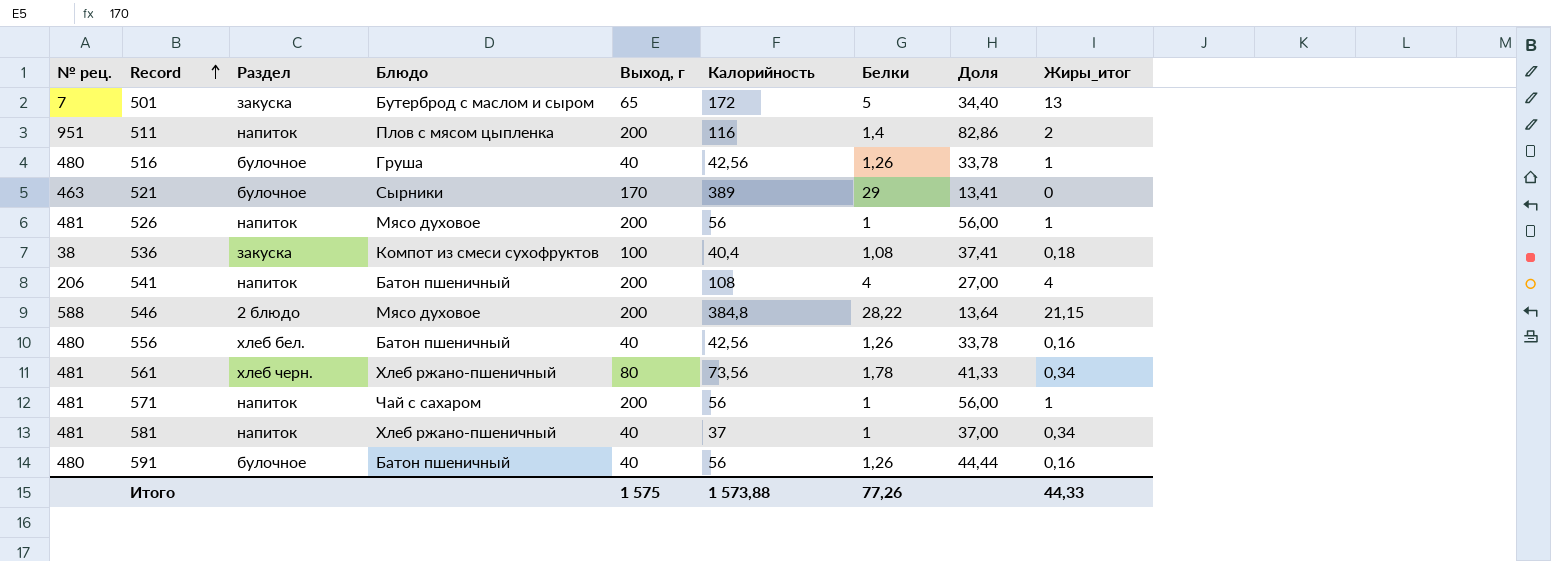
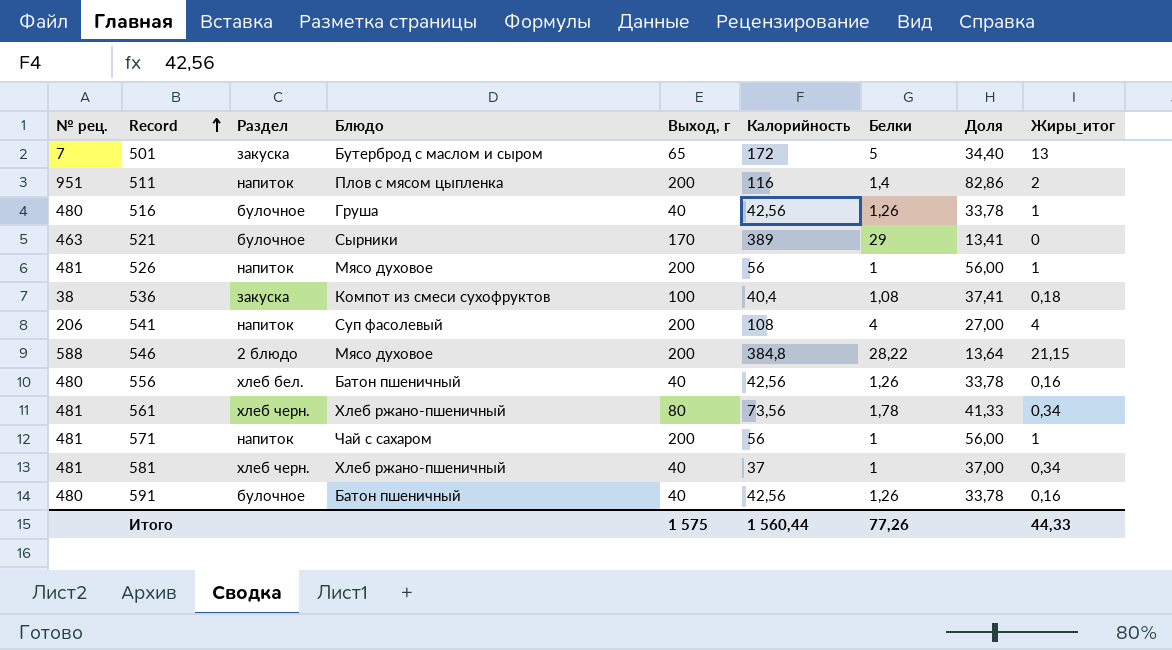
541 | Блюдо: Батон пшеничный -> Суп фасолевый
581 | Раздел: напиток -> хлеб черн.
591 | Калорийность: 56 -> 42,56
591 | Доля: 44,44 -> 33,78
Итого | Калорийность: 1 573,88 -> 1 560,44

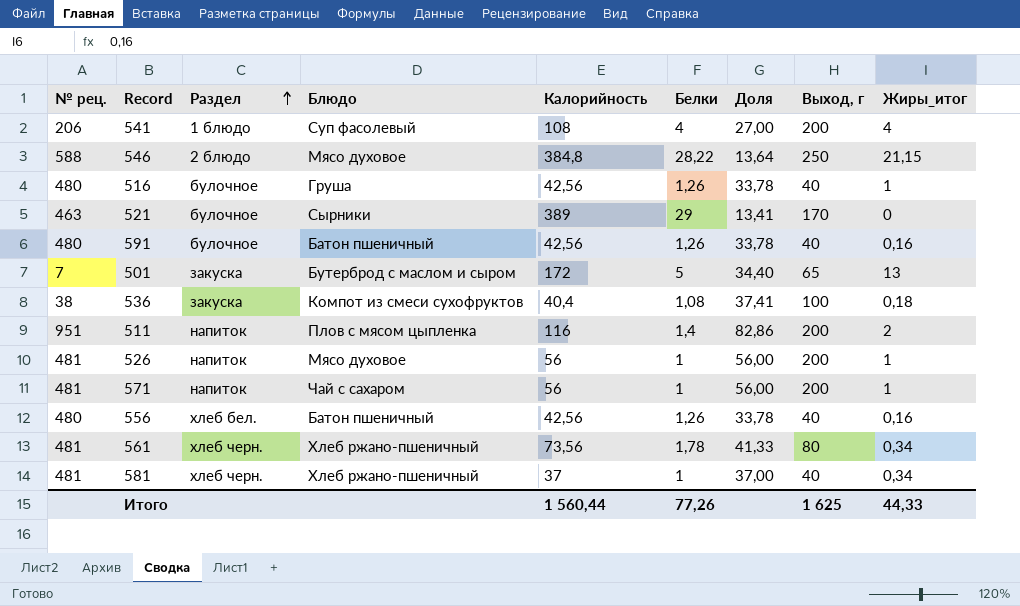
row order: Record ascending -> Раздел ascending
column Выход, г | position: 5 -> 8
541 | Раздел: напиток -> 1 блюдо
546 | Выход, г: 200 -> 250
Итого | Выход, г: 1 575 -> 1 625

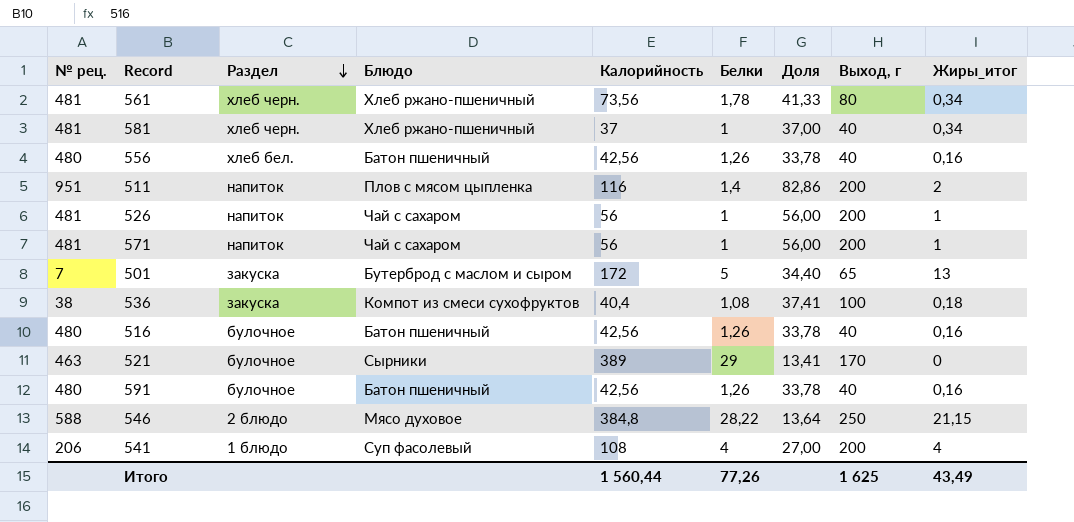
row order: Раздел ascending -> Раздел descending
526 | Блюдо: Мясо духовое -> Чай с сахаром
516 | Блюдо: Груша -> Батон пшеничный
516 | Жиры_итог: 1 -> 0,16
Итого | Жиры_итог: 44,33 -> 43,49

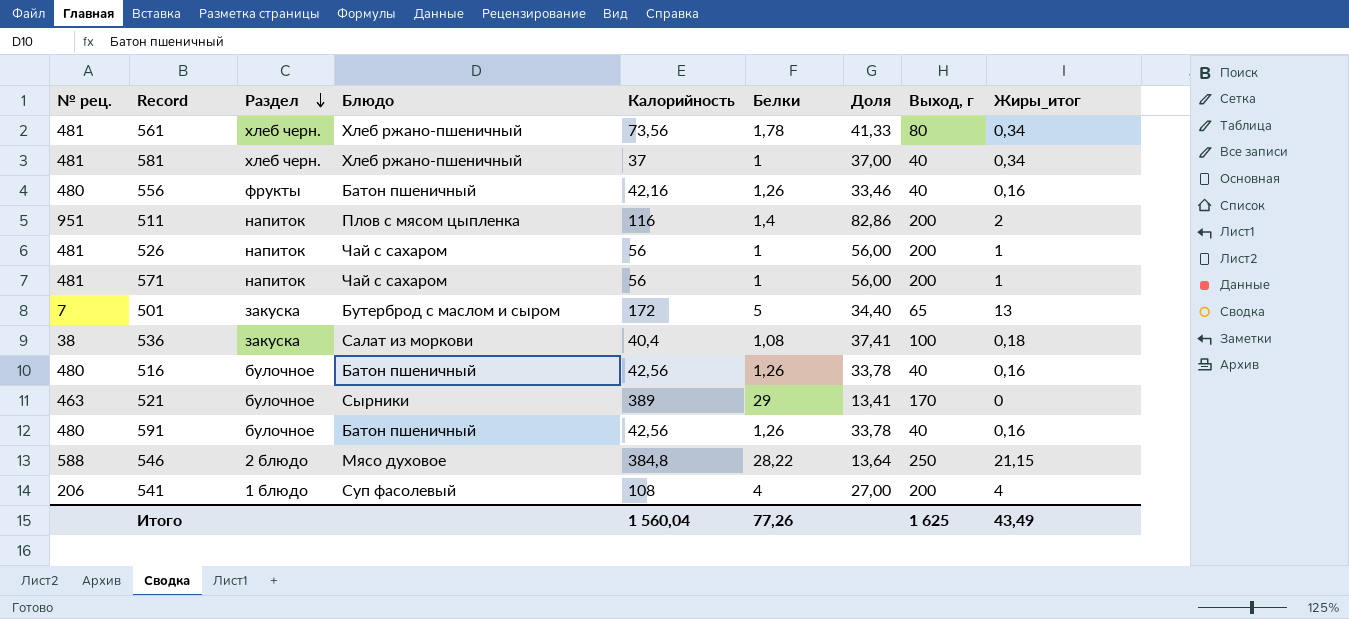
556 | Раздел: хлеб бел. -> фрукты
556 | Калорийность: 42,56 -> 42,16
556 | Доля: 33,78 -> 33,46
536 | Блюдо: Компот из смеси сухофруктов -> Салат из моркови
Итого | Калорийность: 1 560,44 -> 1 560,04

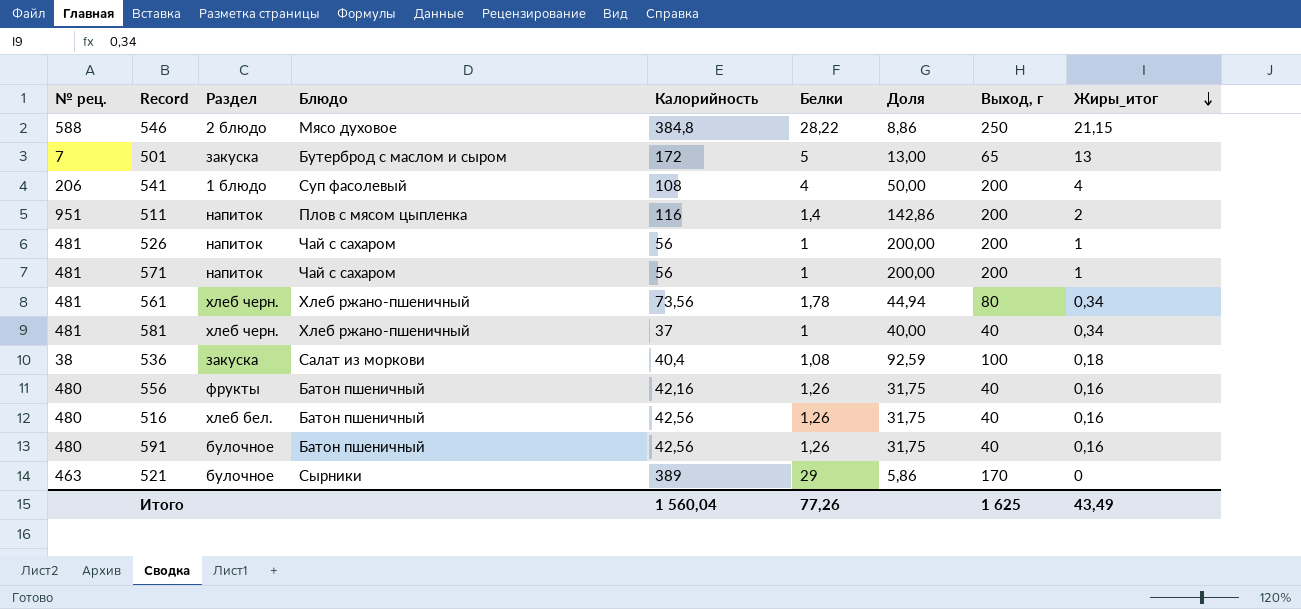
row order: Раздел descending -> Жиры_итог descending
column Доля | formula: [Калорийность] / [Белки] -> [Выход, г] / [Белки]
516 | Раздел: булочное -> хлеб бел.

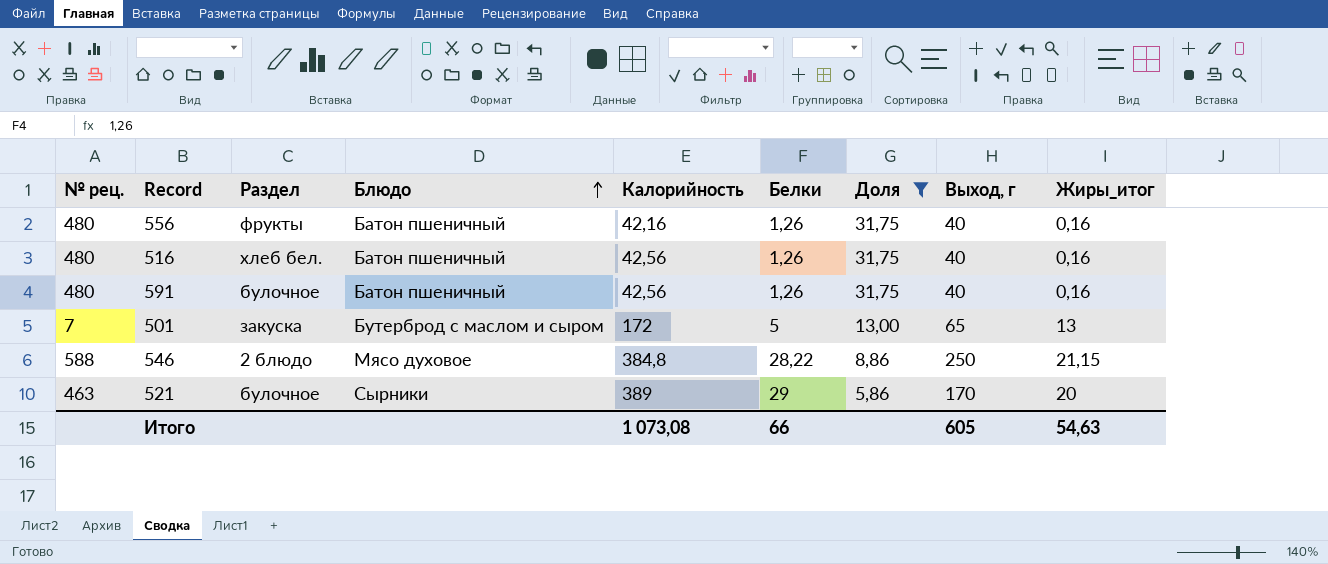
filter: none -> Доля <= 31,75
row order: Жиры_итог descending -> Блюдо ascending
521 | Жиры_итог: 0 -> 20
Итого | Калорийность: 1 560,04 -> 1 073,08
Итого | Белки: 77,26 -> 66
Итого | Выход, г: 1 625 -> 605
Итого | Жиры_итог: 43,49 -> 54,63

